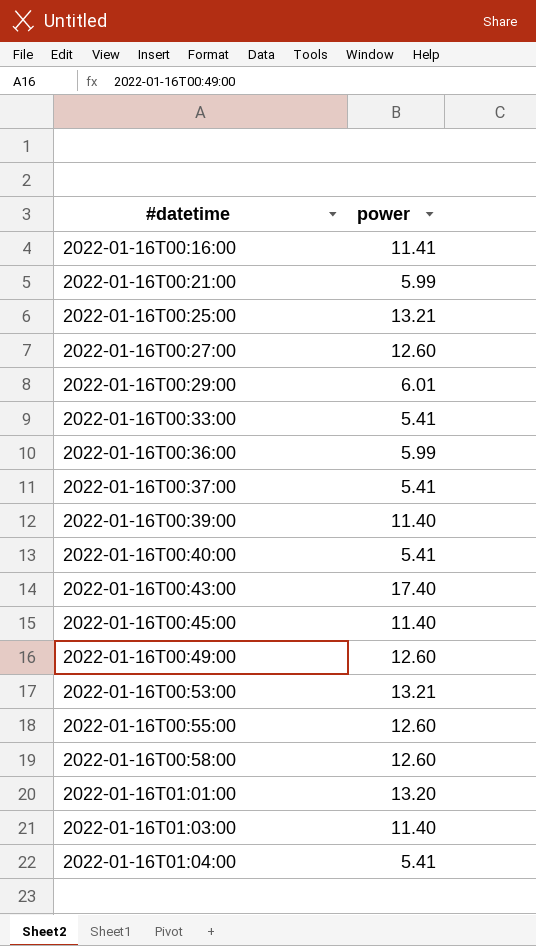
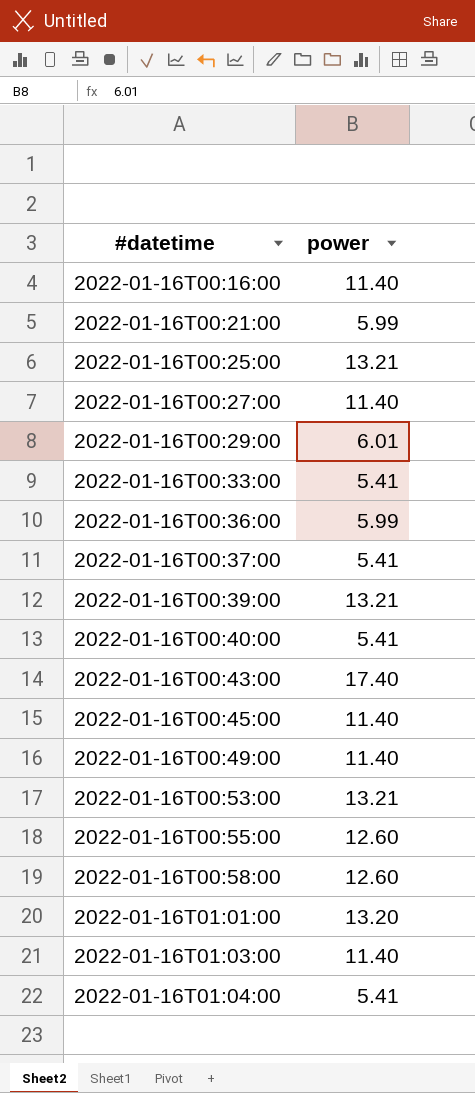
2022-01-16T00:16:00 | power: 11.41 -> 11.40
2022-01-16T00:27:00 | power: 12.60 -> 11.40
2022-01-16T00:39:00 | power: 11.40 -> 13.21
2022-01-16T00:49:00 | power: 12.60 -> 11.40

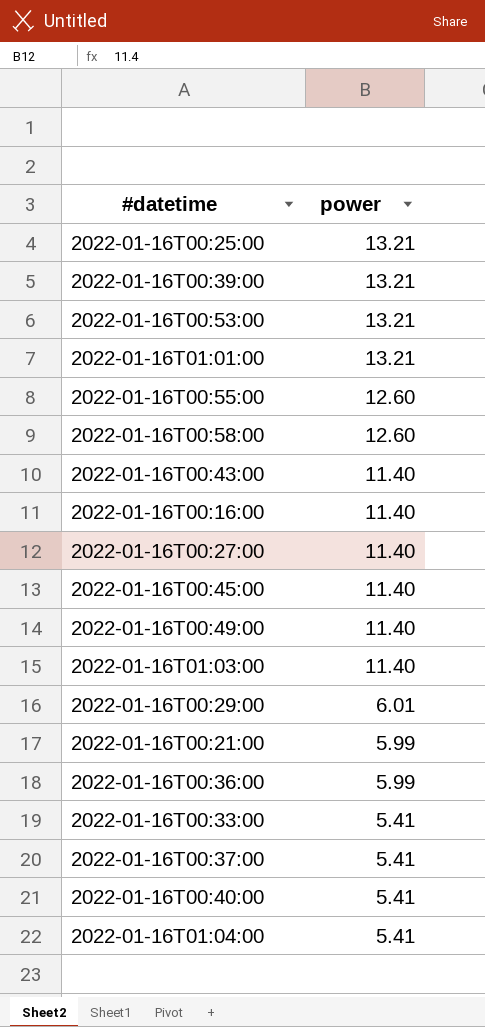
row order: #datetime ascending -> power descending
2022-01-16T01:01:00 | power: 13.20 -> 13.21
2022-01-16T00:43:00 | power: 17.40 -> 11.40

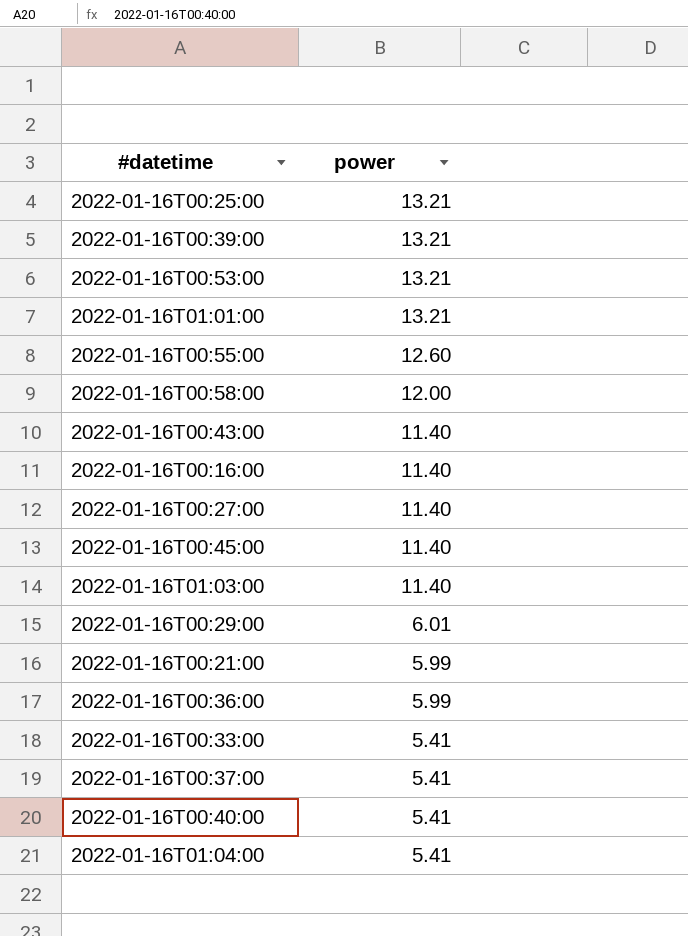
row 2022-01-16T00:49:00: 11.40 -> none
2022-01-16T00:58:00 | power: 12.60 -> 12.00

